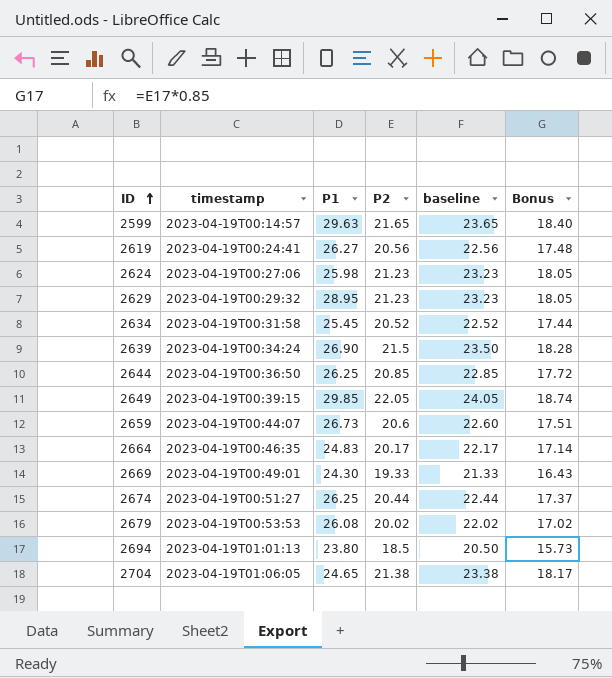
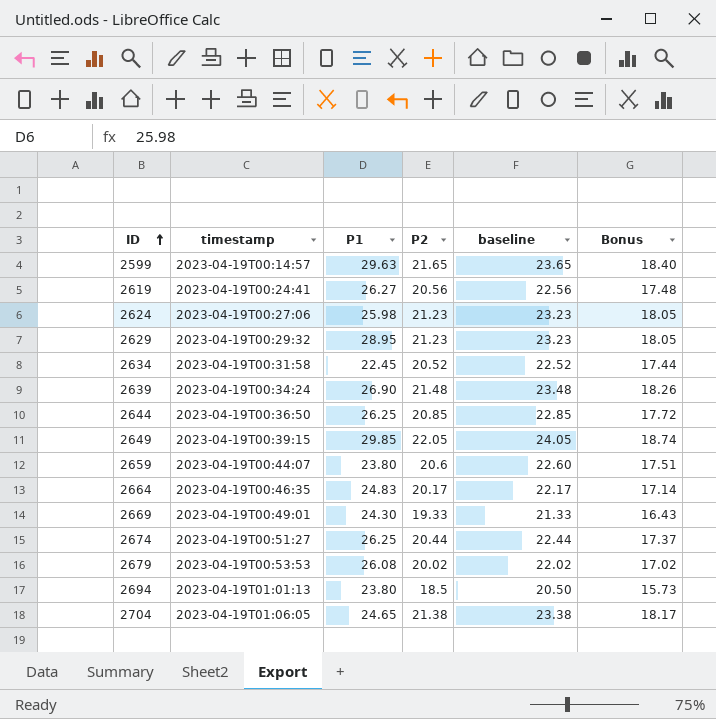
2634 | P1: 25.45 -> 22.45
2639 | P2: 21.5 -> 21.48
2639 | baseline: 23.50 -> 23.48
2639 | Bonus: 18.28 -> 18.26
2659 | P1: 26.73 -> 23.80

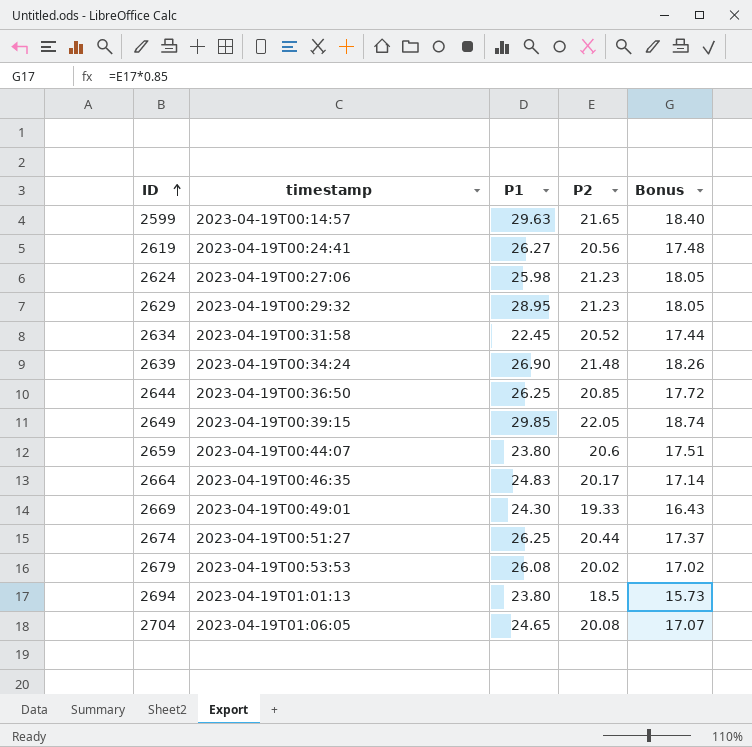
column baseline | formula: [P2] + 2 -> none
2704 | P2: 21.38 -> 20.08
2704 | Bonus: 18.17 -> 17.07

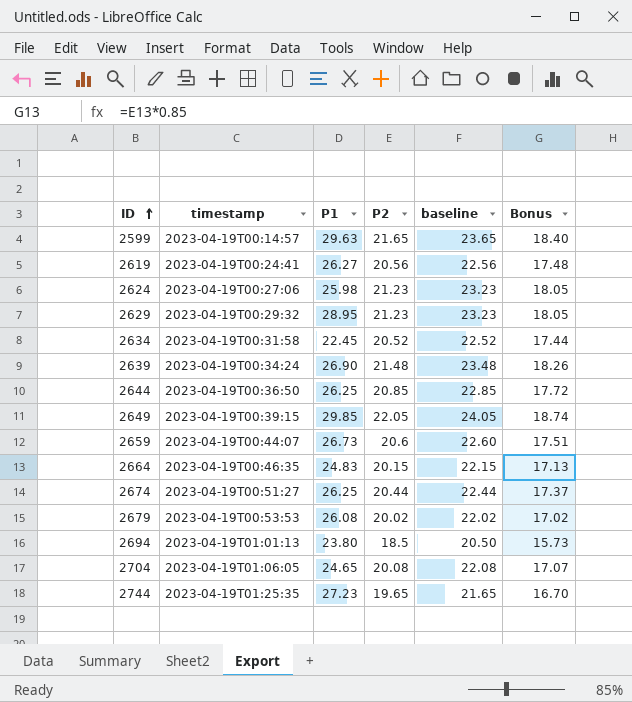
column baseline | formula: none -> [P2] + 2
row 2669: 2023-04-19T00:49:01 | 24.30 | 19.33 | 16.43 -> none
2659 | P1: 23.80 -> 26.73
2664 | P2: 20.17 -> 20.15
2664 | Bonus: 17.14 -> 17.13
row 2744: none -> 2023-04-19T01:25:35 | 27.23 | 19.65 | 21.65 | 16.70

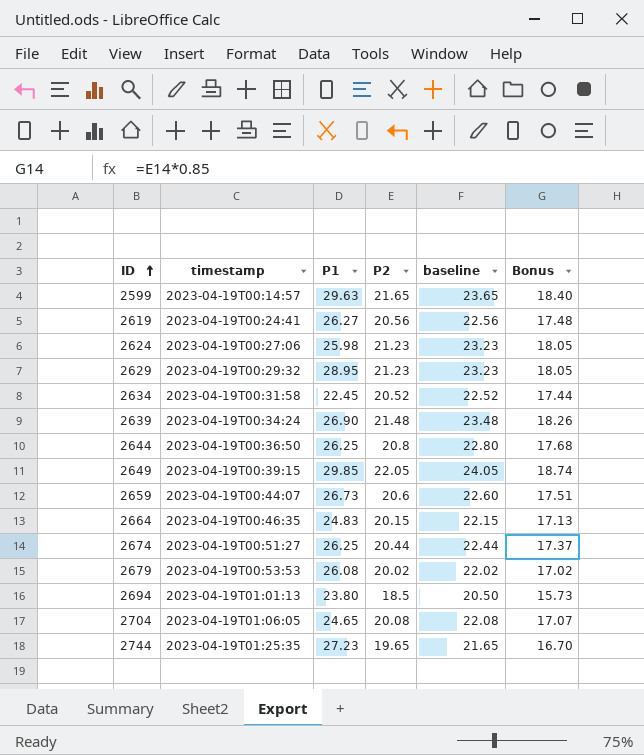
2644 | P2: 20.85 -> 20.8
2644 | baseline: 22.85 -> 22.80
2644 | Bonus: 17.72 -> 17.68

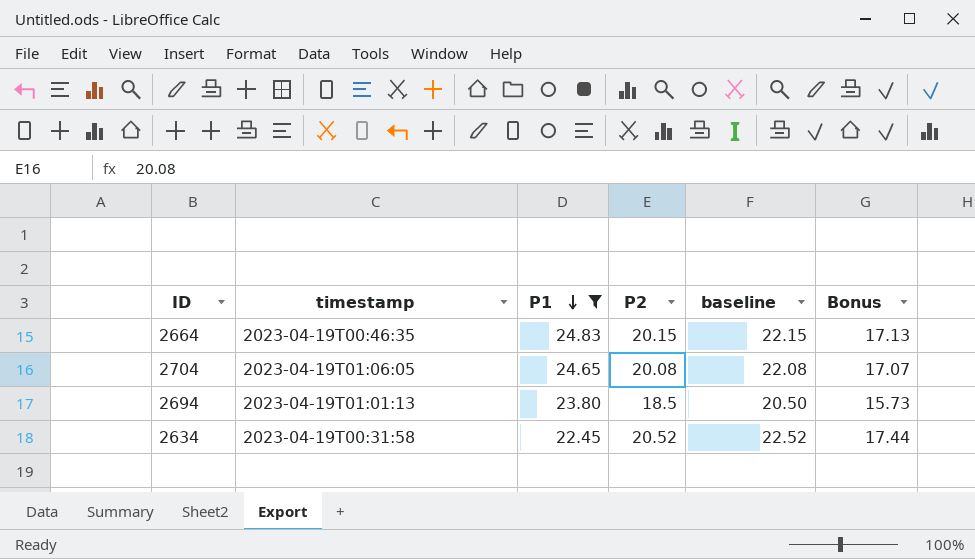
filter: none -> P1 <= 24.83
row order: ID ascending -> P1 descending

